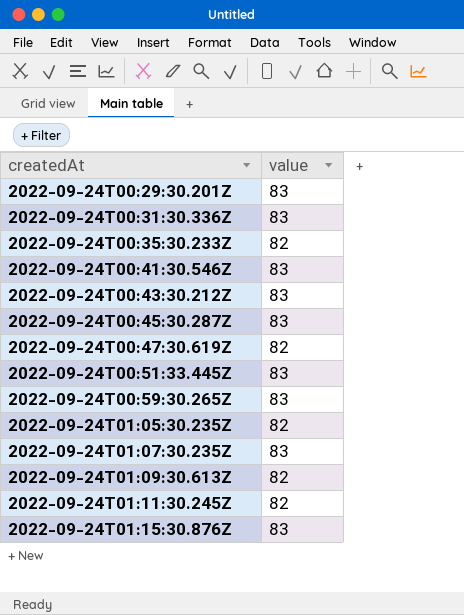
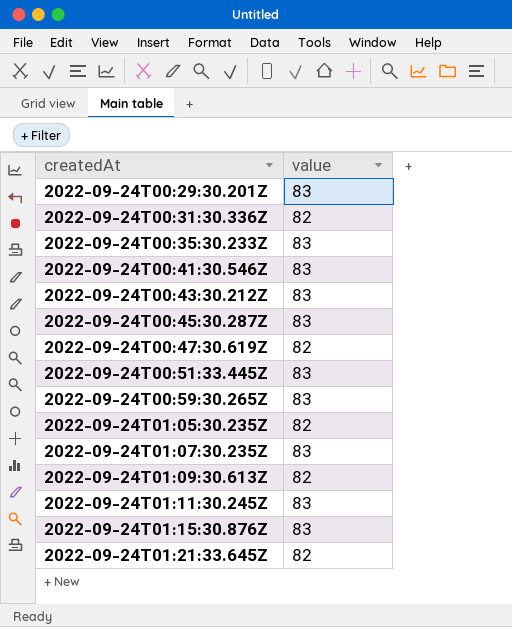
2022-09-24T00:31:30.336Z | value: 83 -> 82
2022-09-24T00:35:30.233Z | value: 82 -> 83
2022-09-24T01:11:30.245Z | value: 82 -> 83
row 2022-09-24T01:21:33.645Z: none -> 82

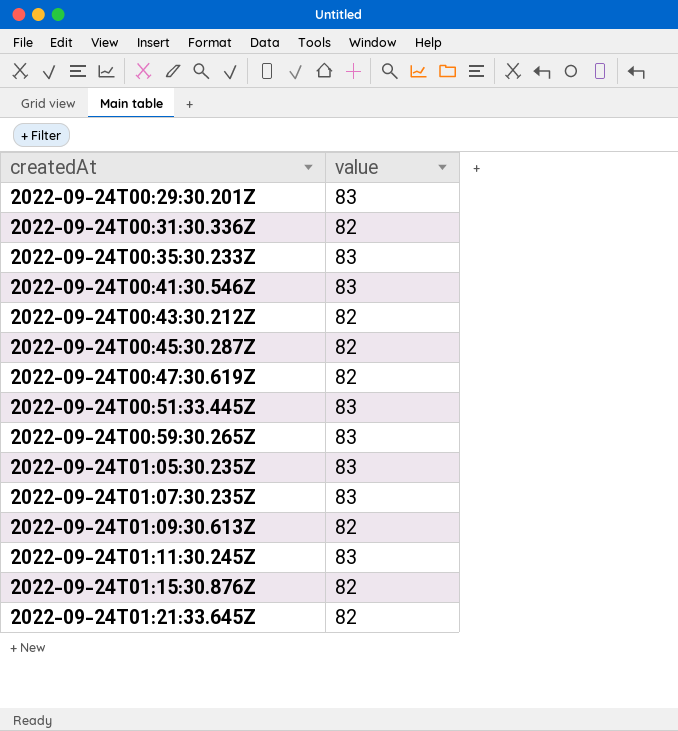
2022-09-24T00:43:30.212Z | value: 83 -> 82
2022-09-24T00:45:30.287Z | value: 83 -> 82
2022-09-24T01:05:30.235Z | value: 82 -> 83
2022-09-24T01:15:30.876Z | value: 83 -> 82

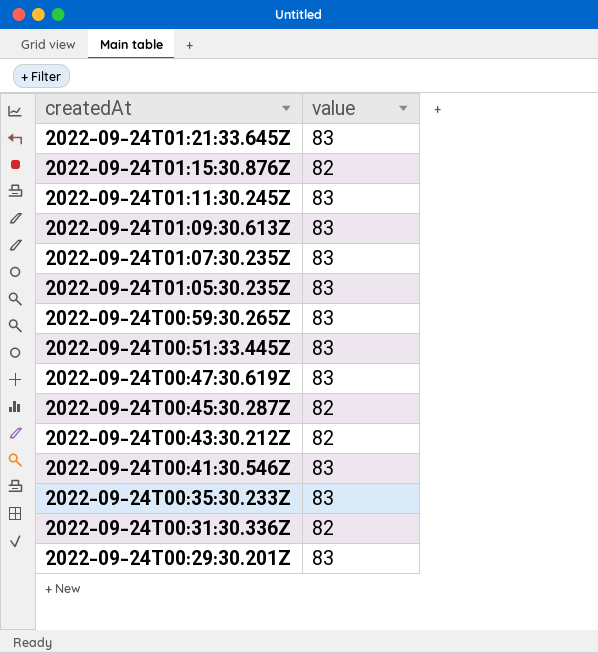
row order: createdAt ascending -> createdAt descending
2022-09-24T01:21:33.645Z | value: 82 -> 83
2022-09-24T01:09:30.613Z | value: 82 -> 83
2022-09-24T00:47:30.619Z | value: 82 -> 83

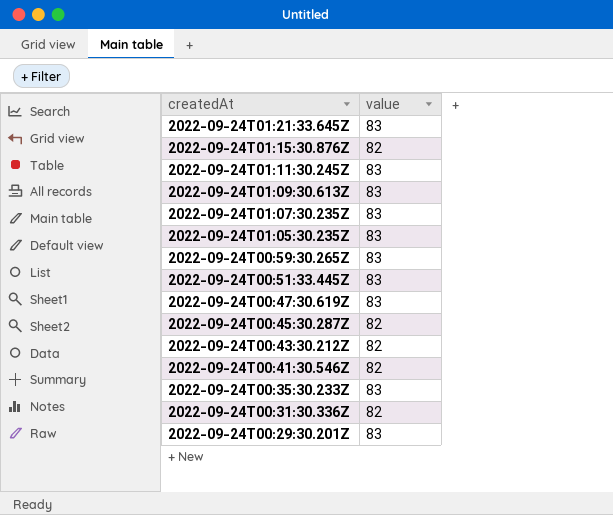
2022-09-24T00:41:30.546Z | value: 83 -> 82

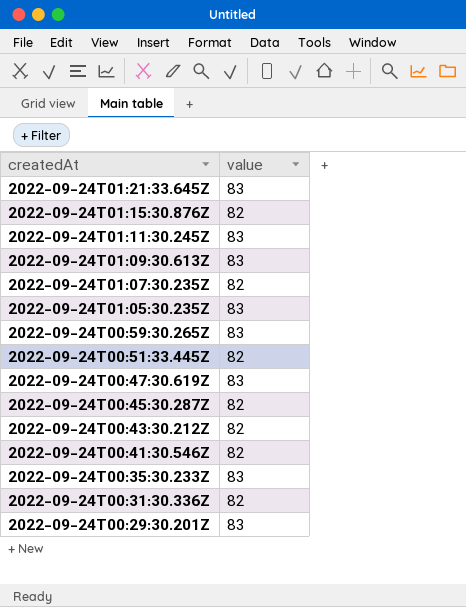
2022-09-24T01:07:30.235Z | value: 83 -> 82
2022-09-24T00:51:33.445Z | value: 83 -> 82

